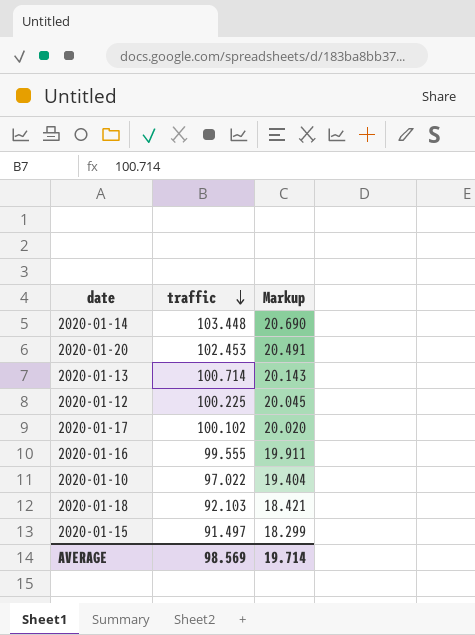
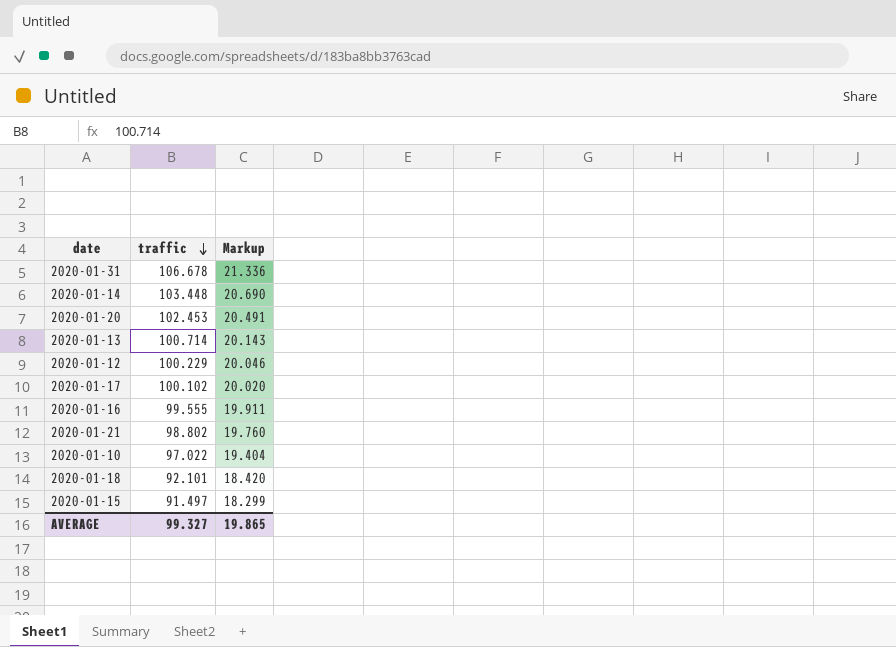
row 2020-01-31: none -> 106.678 | 21.336
2020-01-12 | traffic: 100.225 -> 100.229
2020-01-12 | Markup: 20.045 -> 20.046
row 2020-01-21: none -> 98.802 | 19.760
2020-01-18 | traffic: 92.103 -> 92.101
2020-01-18 | Markup: 18.421 -> 18.420
AVERAGE | traffic: 98.569 -> 99.327
AVERAGE | Markup: 19.714 -> 19.865

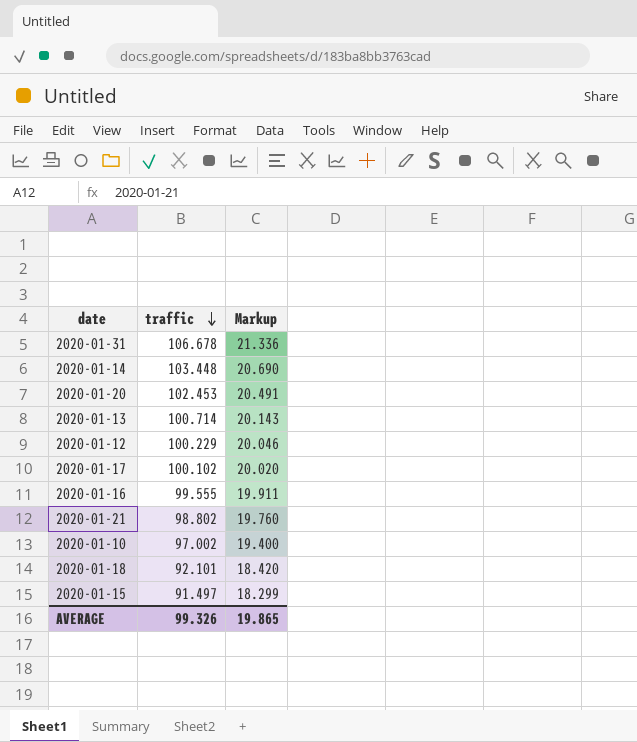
2020-01-10 | traffic: 97.022 -> 97.002
2020-01-10 | Markup: 19.404 -> 19.400
AVERAGE | traffic: 99.327 -> 99.326

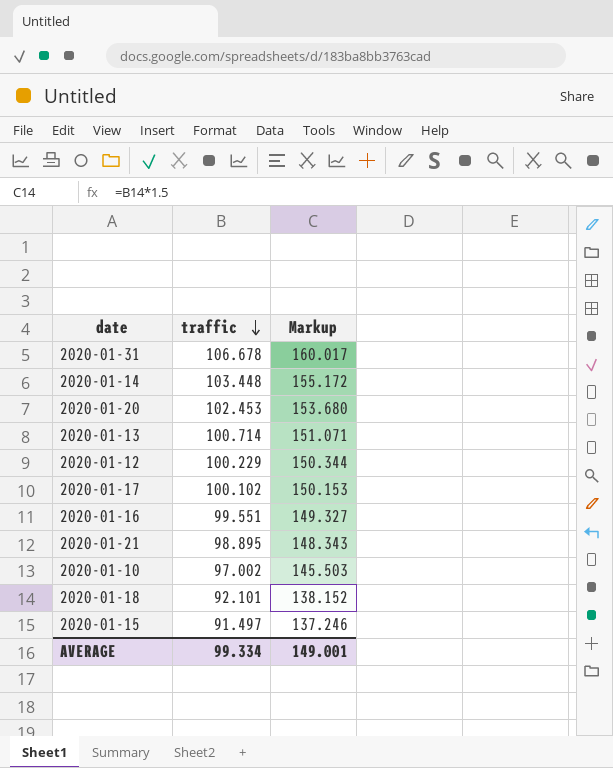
column Markup | formula: [traffic] * 0.2 -> [traffic] * 1.5
2020-01-16 | traffic: 99.555 -> 99.551
2020-01-21 | traffic: 98.802 -> 98.895
AVERAGE | traffic: 99.326 -> 99.334
AVERAGE | Markup: 19.865 -> 149.001

